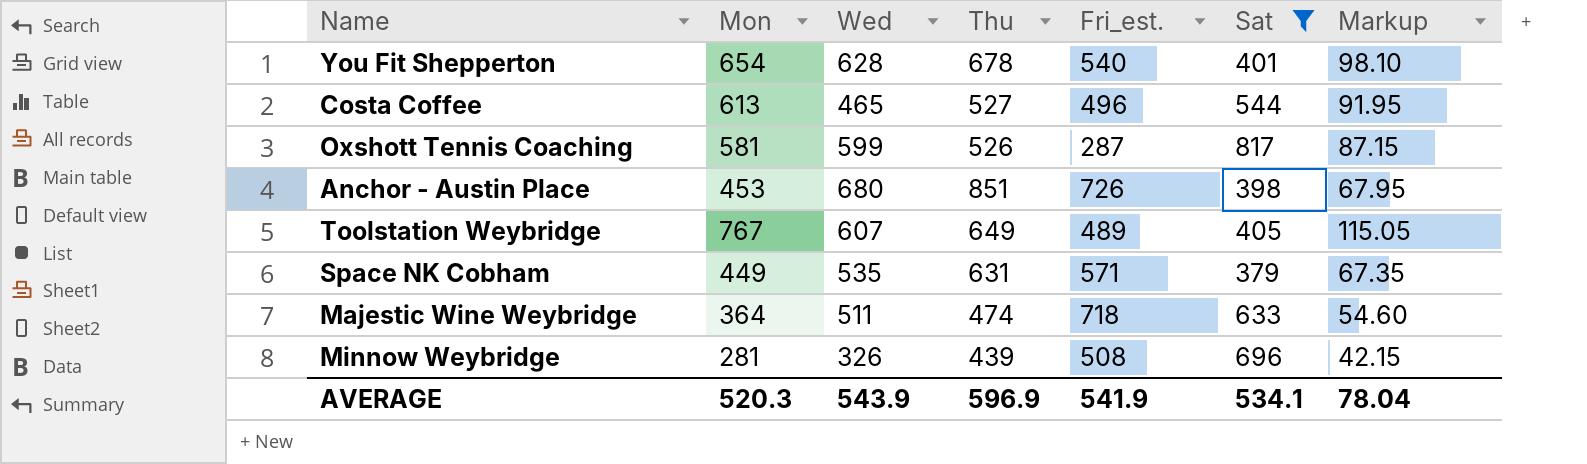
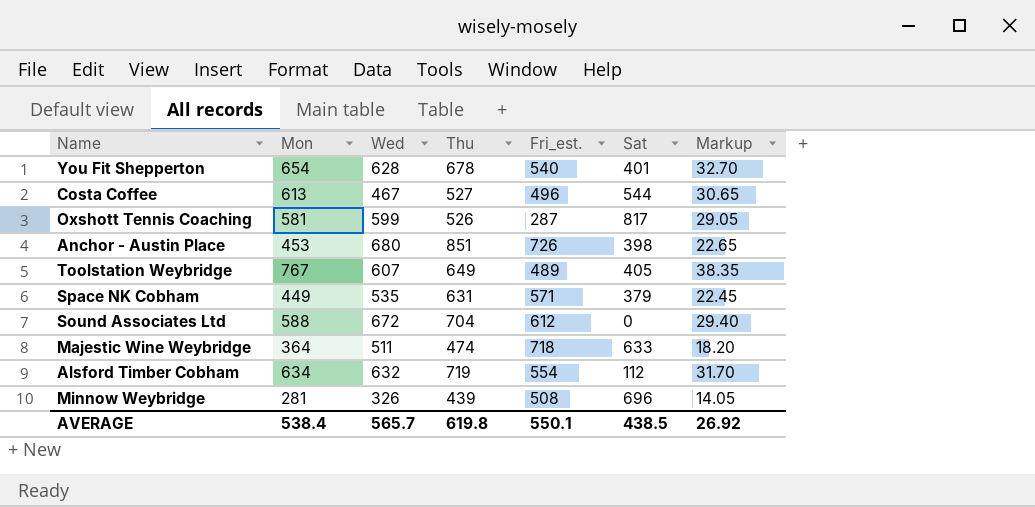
filter: Sat >= 379 -> none
column Markup | formula: [Mon] * 0.15 -> [Mon] * 0.05
Costa Coffee | Wed: 465 -> 467
AVERAGE | Mon: 520.3 -> 538.4
AVERAGE | Wed: 543.9 -> 565.7
AVERAGE | Thu: 596.9 -> 619.8
AVERAGE | Fri_est.: 541.9 -> 550.1
AVERAGE | Sat: 534.1 -> 438.5
AVERAGE | Markup: 78.04 -> 26.92

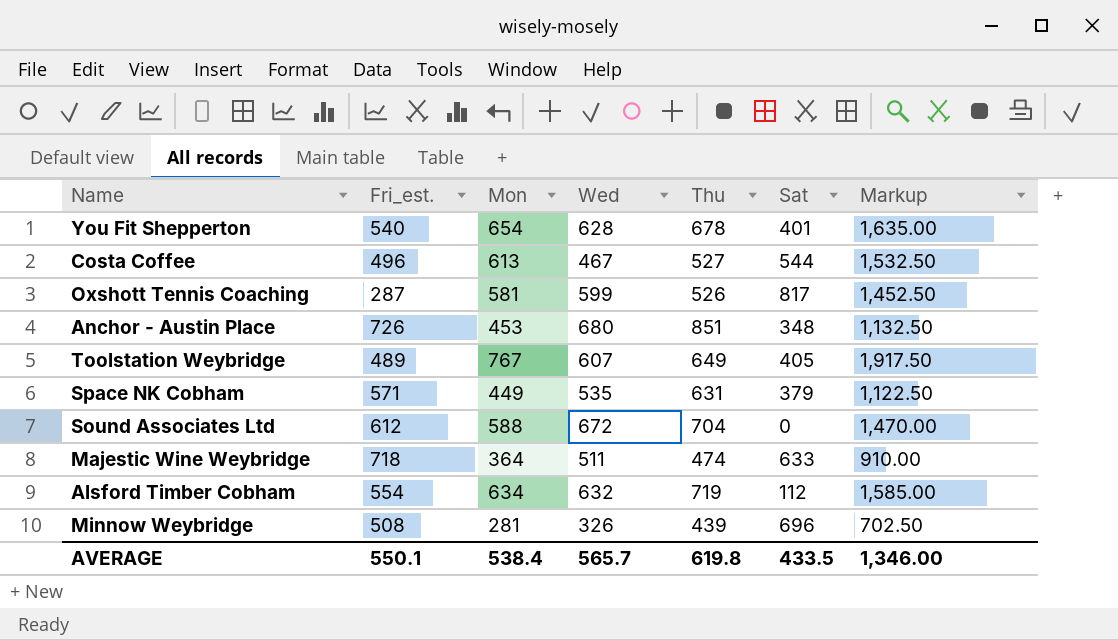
column Fri_est. | position: 5 -> 2
column Markup | formula: [Mon] * 0.05 -> [Mon] * 2.5
Anchor - Austin Place | Sat: 398 -> 348
AVERAGE | Sat: 438.5 -> 433.5
AVERAGE | Markup: 26.92 -> 1,346.00

